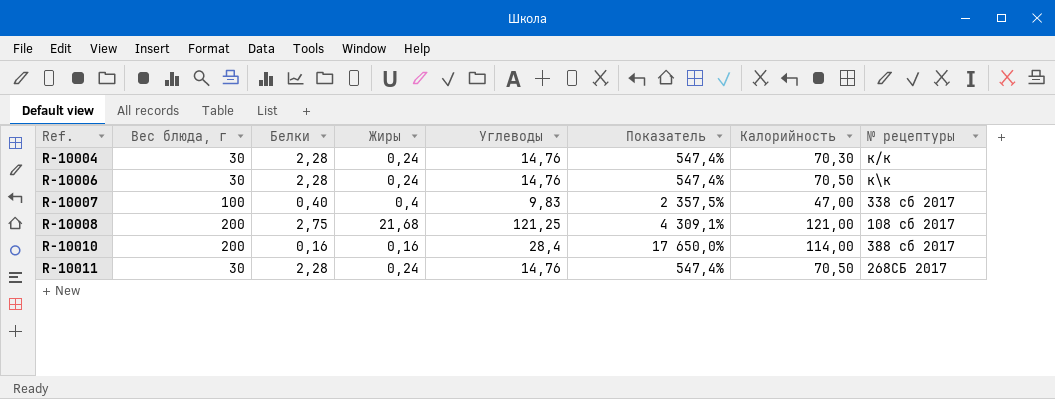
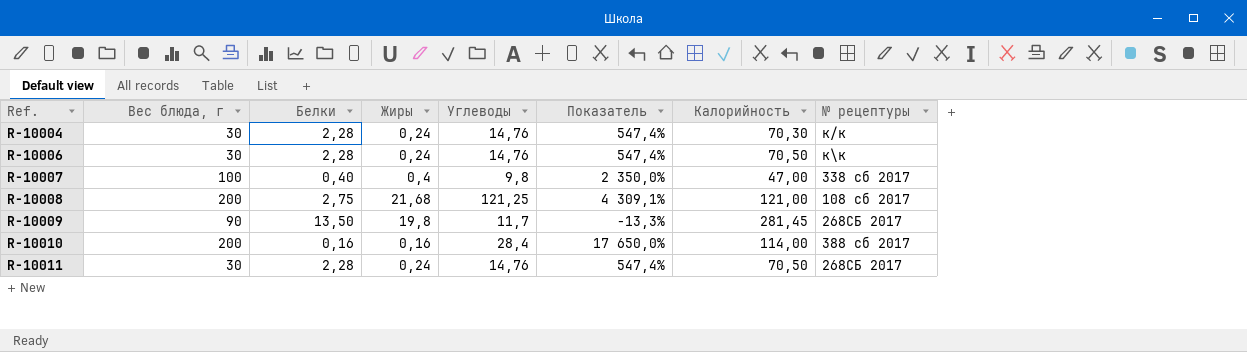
R-10007 | Углеводы: 9,83 -> 9,8
R-10007 | Показатель: 2 357,5% -> 2 350,0%
row R-10009: none -> 90 | 13,50 | 19,8 | 11,7 | -13,3% | 281,45 | 268СБ 2017

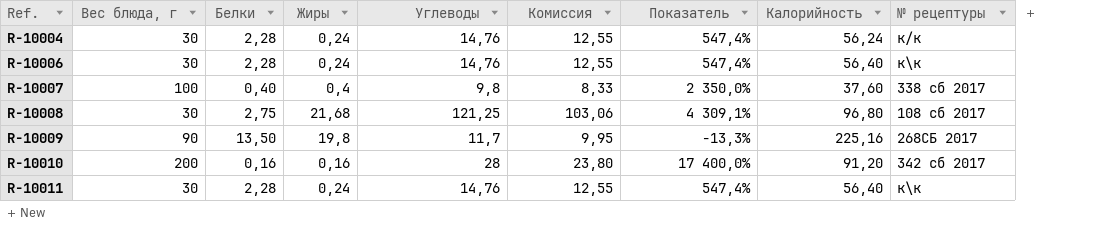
column Комиссия | formula: none -> [Углеводы] * 0,85
R-10004 | Калорийность: 70,30 -> 56,24
R-10006 | Калорийность: 70,50 -> 56,40
R-10007 | Калорийность: 47,00 -> 37,60
R-10008 | Вес блюда, г: 200 -> 30
R-10008 | Калорийность: 121,00 -> 96,80
R-10009 | Калорийность: 281,45 -> 225,16
R-10010 | Углеводы: 28,4 -> 28
R-10010 | Показатель: 17 650,0% -> 17 400,0%
R-10010 | Калорийность: 114,00 -> 91,20
R-10010 | № рецептуры: 388 сб 2017 -> 342 сб 2017
R-10011 | Калорийность: 70,50 -> 56,40
R-10011 | № рецептуры: 268СБ 2017 -> к\к

